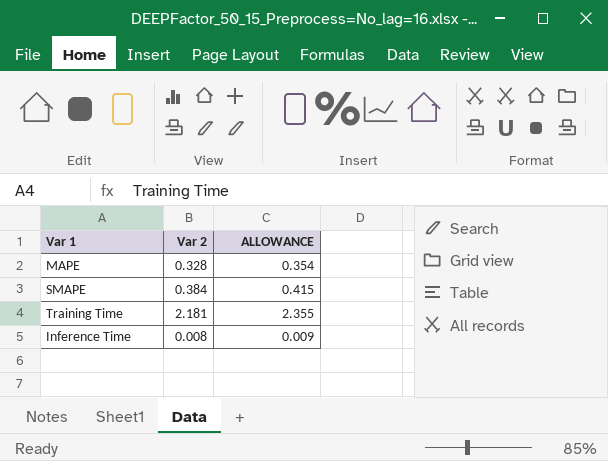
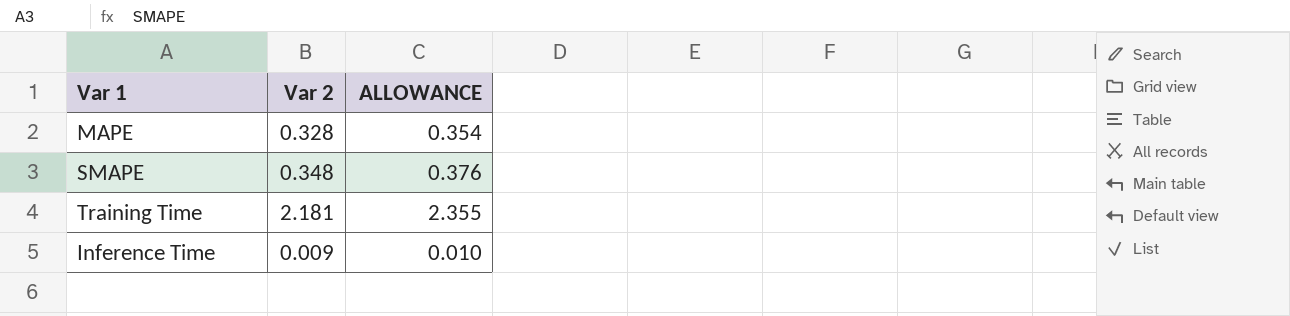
SMAPE | Var 2: 0.384 -> 0.348
SMAPE | ALLOWANCE: 0.415 -> 0.376
Inference Time | Var 2: 0.008 -> 0.009
Inference Time | ALLOWANCE: 0.009 -> 0.010

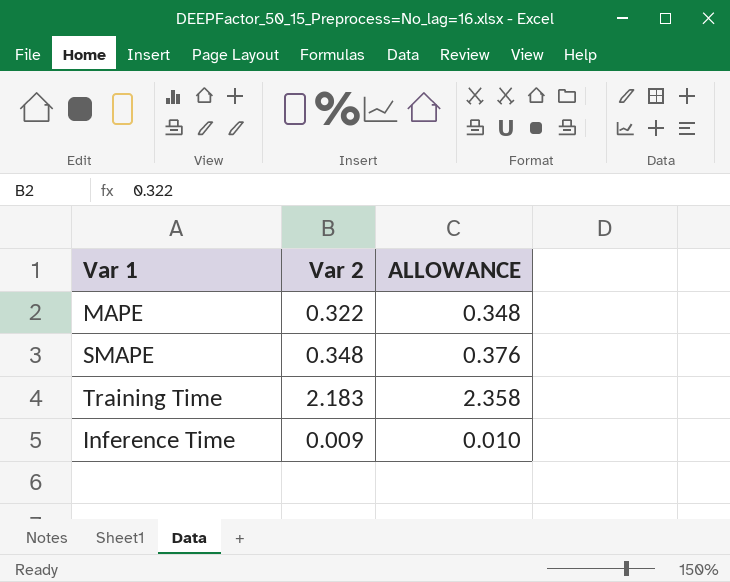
MAPE | Var 2: 0.328 -> 0.322
MAPE | ALLOWANCE: 0.354 -> 0.348
Training Time | Var 2: 2.181 -> 2.183
Training Time | ALLOWANCE: 2.355 -> 2.358

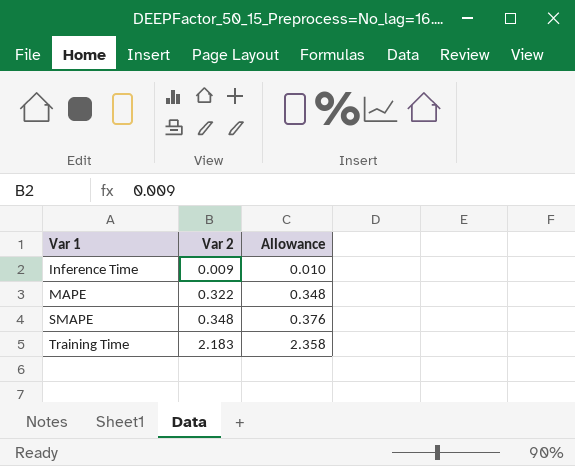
row order: none -> Var 1 ascending
column name: ALLOWANCE -> Allowance

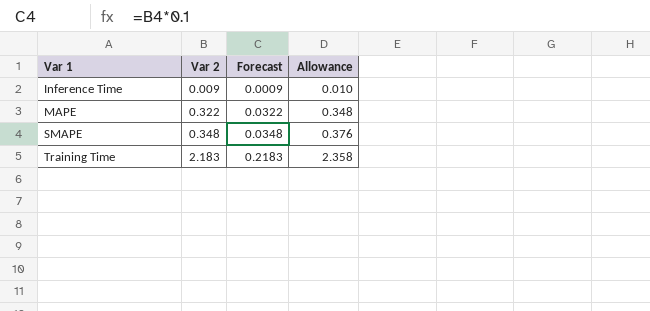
column Forecast | formula: none -> [Var 2] * 0.1

